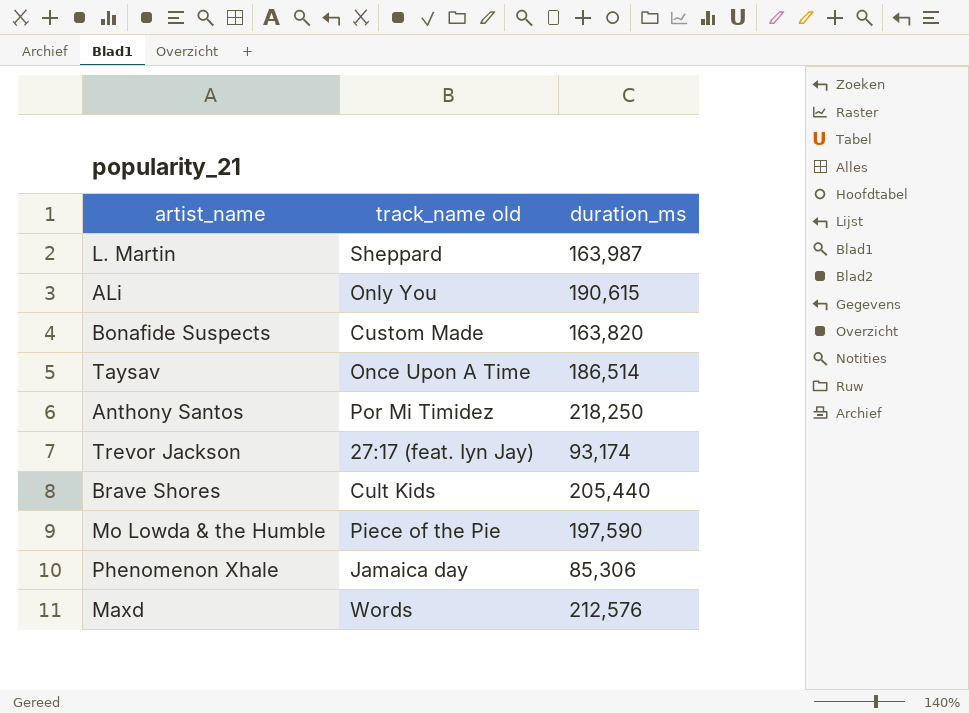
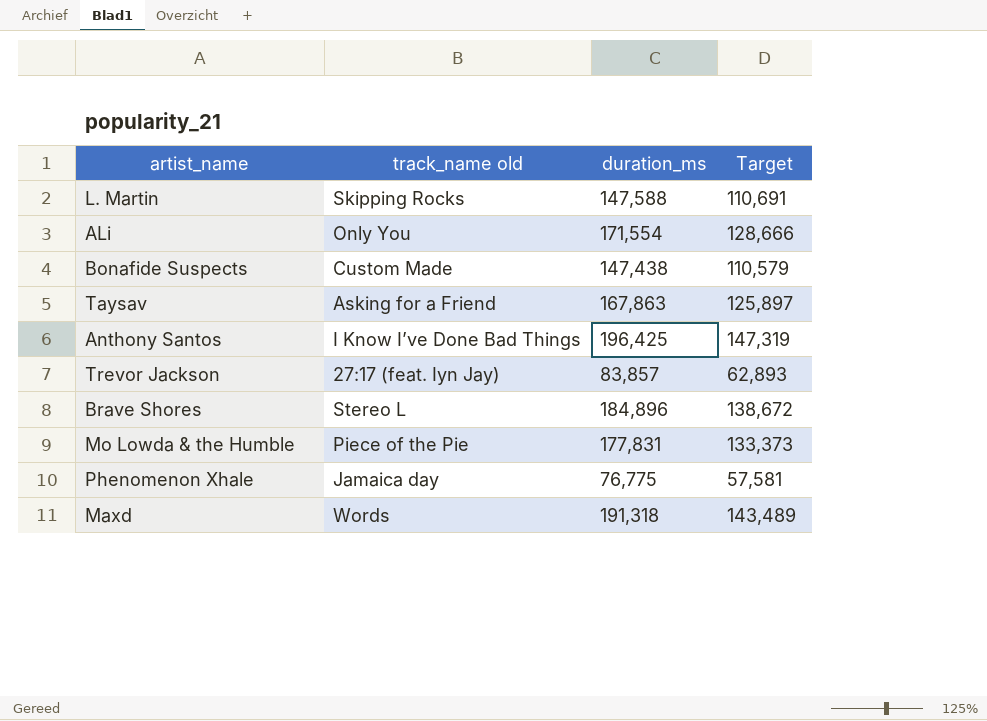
column Target | formula: none -> [duration_ms] * 0.75
L. Martin | track_name old: Sheppard -> Skipping Rocks
L. Martin | duration_ms: 163,987 -> 147,588
ALi | duration_ms: 190,615 -> 171,554
Bonafide Suspects | duration_ms: 163,820 -> 147,438
Taysav | track_name old: Once Upon A Time -> Asking for a Friend
Taysav | duration_ms: 186,514 -> 167,863
Anthony Santos | track_name old: Por Mi Timidez -> I Know I’ve Done Bad Things
Anthony Santos | duration_ms: 218,250 -> 196,425
Trevor Jackson | duration_ms: 93,174 -> 83,857
Brave Shores | track_name old: Cult Kids -> Stereo L
Brave Shores | duration_ms: 205,440 -> 184,896
Mo Lowda & the Humble | duration_ms: 197,590 -> 177,831
Phenomenon Xhale | duration_ms: 85,306 -> 76,775
Maxd | duration_ms: 212,576 -> 191,318

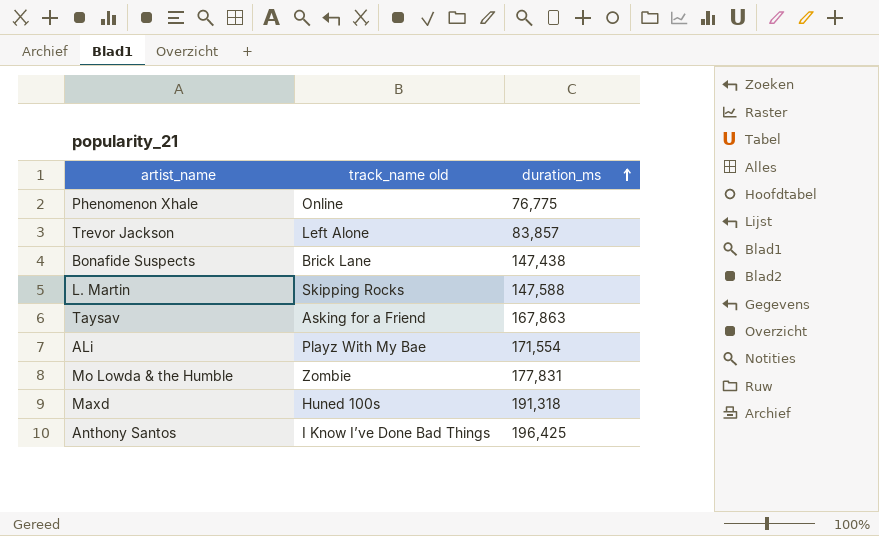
row order: none -> duration_ms ascending
column Target | formula: [duration_ms] * 0.75 -> none
row Brave Shores: Stereo L | 184,896 | 138,672 -> none
Phenomenon Xhale | track_name old: Jamaica day -> Online
Trevor Jackson | track_name old: 27:17 (feat. Iyn Jay) -> Left Alone
Bonafide Suspects | track_name old: Custom Made -> Brick Lane
ALi | track_name old: Only You -> Playz With My Bae
Mo Lowda & the Humble | track_name old: Piece of the Pie -> Zombie
Maxd | track_name old: Words -> Huned 100s

